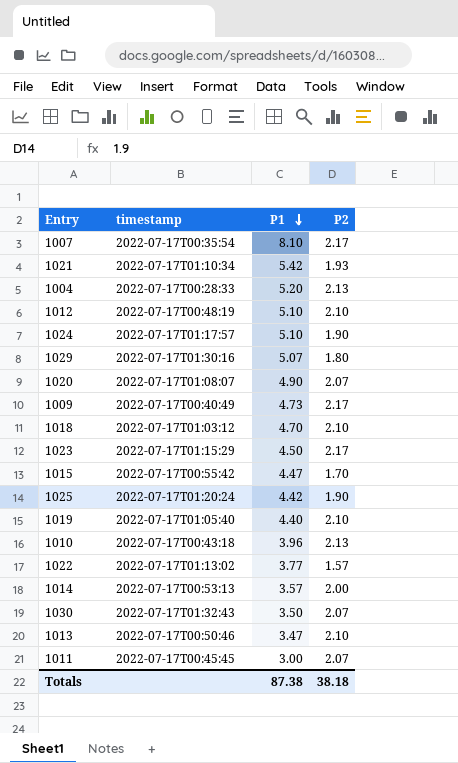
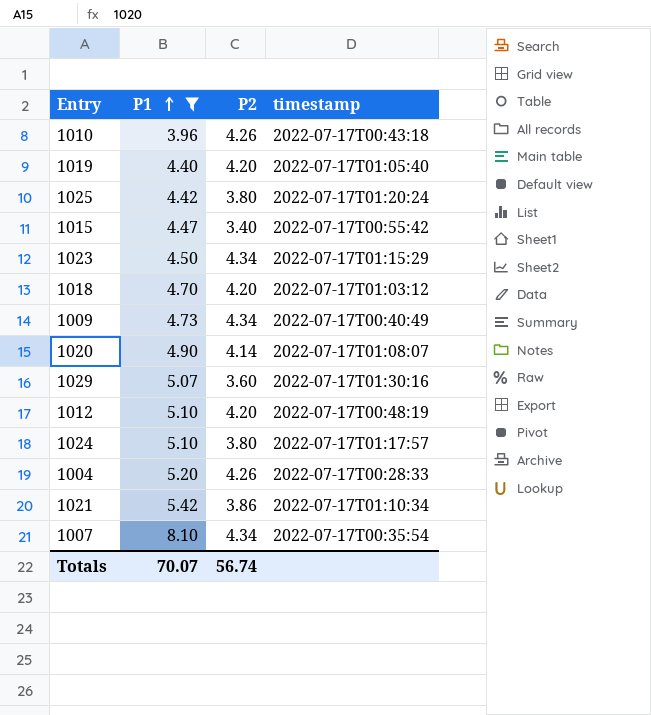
filter: none -> P1 >= 3.96
row order: P1 descending -> P1 ascending
column timestamp | position: 2 -> 4
1010 | P2: 2.13 -> 4.26
1019 | P2: 2.10 -> 4.20
1025 | P2: 1.90 -> 3.80
1015 | P2: 1.70 -> 3.40
1023 | P2: 2.17 -> 4.34
1018 | P2: 2.10 -> 4.20
1009 | P2: 2.17 -> 4.34
1020 | P2: 2.07 -> 4.14
1029 | P2: 1.80 -> 3.60
1012 | P2: 2.10 -> 4.20
1024 | P2: 1.90 -> 3.80
1004 | P2: 2.13 -> 4.26
1021 | P2: 1.93 -> 3.86
1007 | P2: 2.17 -> 4.34
Totals | P1: 87.38 -> 70.07
Totals | P2: 38.18 -> 56.74

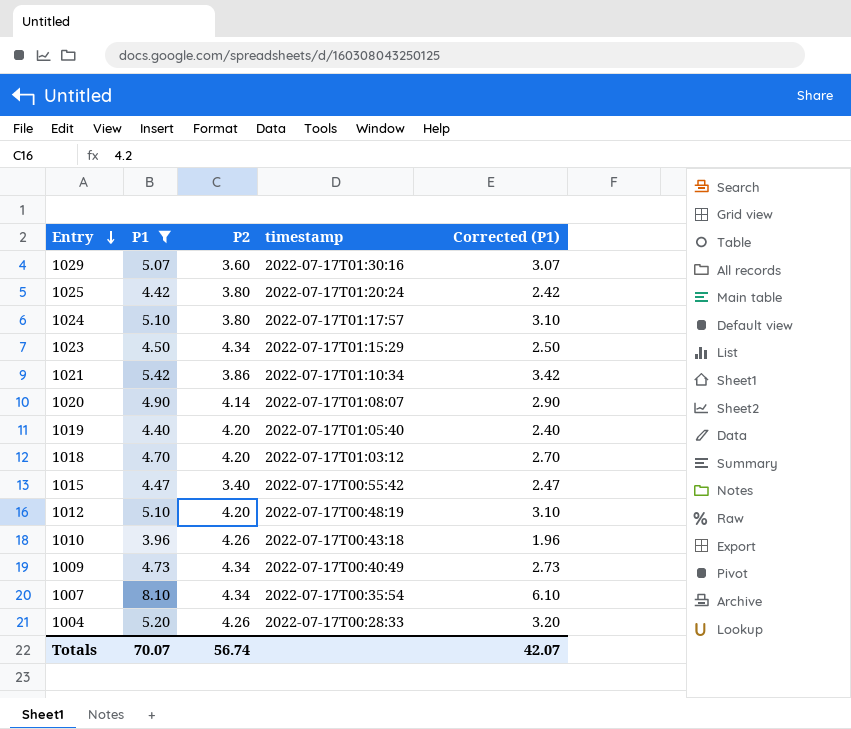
row order: P1 ascending -> Entry descending
column Corrected (P1) | formula: none -> [P1] - 2

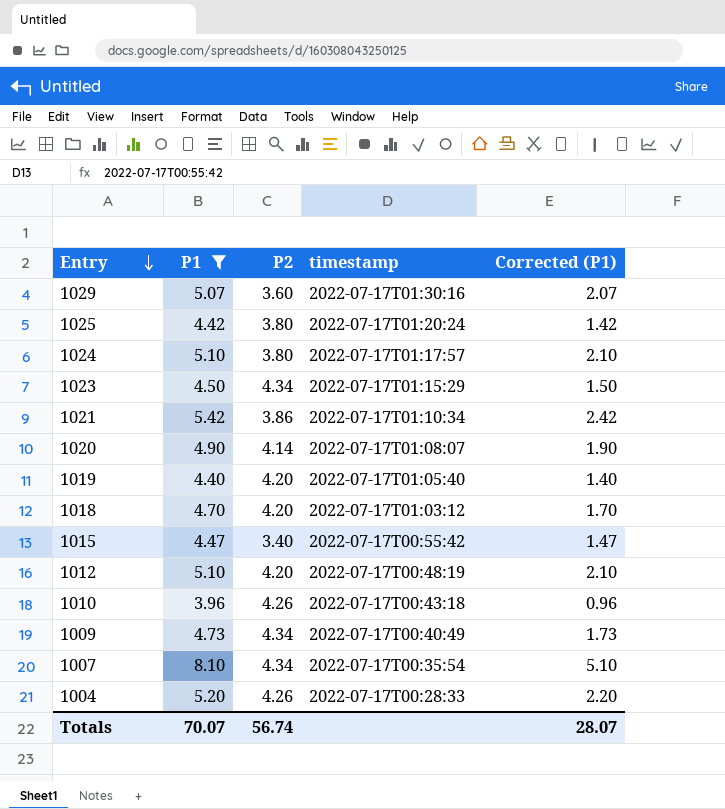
column Corrected (P1) | formula: [P1] - 2 -> [P1] - 3
Totals | Corrected (P1): 42.07 -> 28.07

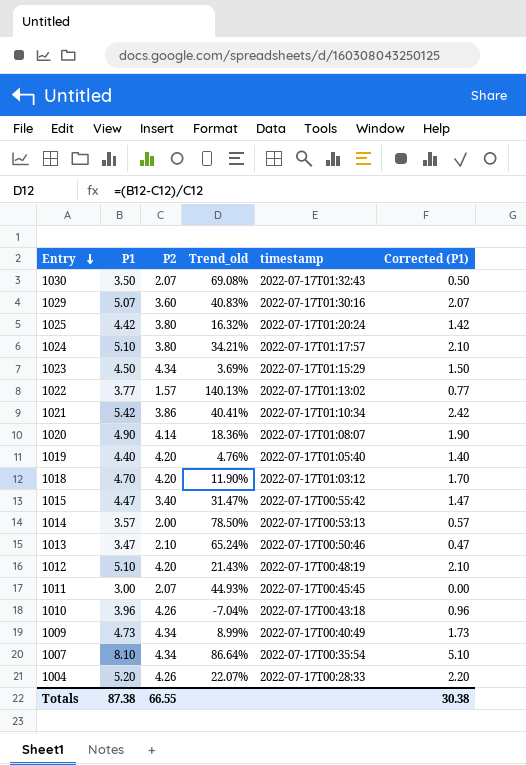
filter: P1 >= 3.96 -> none
column Trend_old | formula: none -> ([P1] - [P2]) / [P2]
Totals | P1: 70.07 -> 87.38
Totals | P2: 56.74 -> 66.55
Totals | Corrected (P1): 28.07 -> 30.38

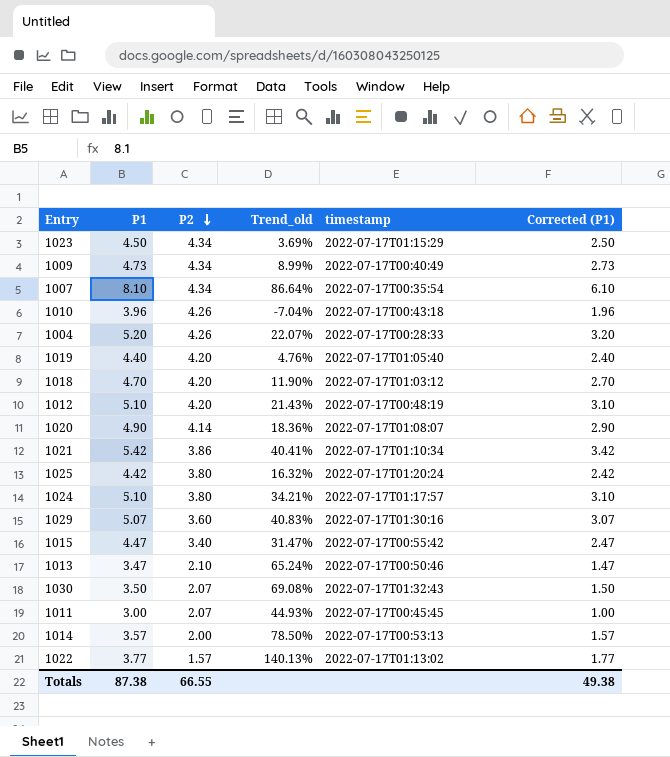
row order: Entry descending -> P2 descending
column Corrected (P1) | formula: [P1] - 3 -> [P1] - 2
Totals | Corrected (P1): 30.38 -> 49.38

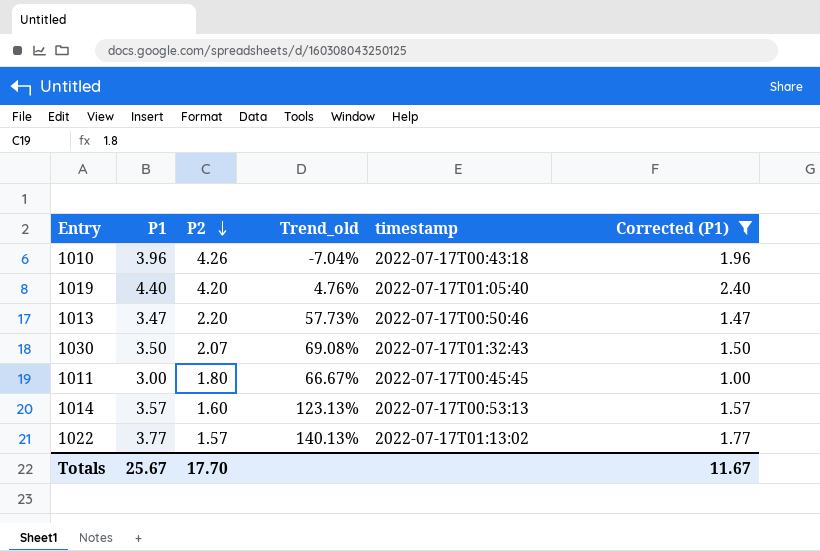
filter: none -> Corrected (P1) <= 2.40
1013 | P2: 2.10 -> 2.20
1013 | Trend_old: 65.24% -> 57.73%
1011 | P2: 2.07 -> 1.80
1011 | Trend_old: 44.93% -> 66.67%
1014 | P2: 2.00 -> 1.60
1014 | Trend_old: 78.50% -> 123.13%
Totals | P1: 87.38 -> 25.67
Totals | P2: 66.55 -> 17.70
Totals | Corrected (P1): 49.38 -> 11.67

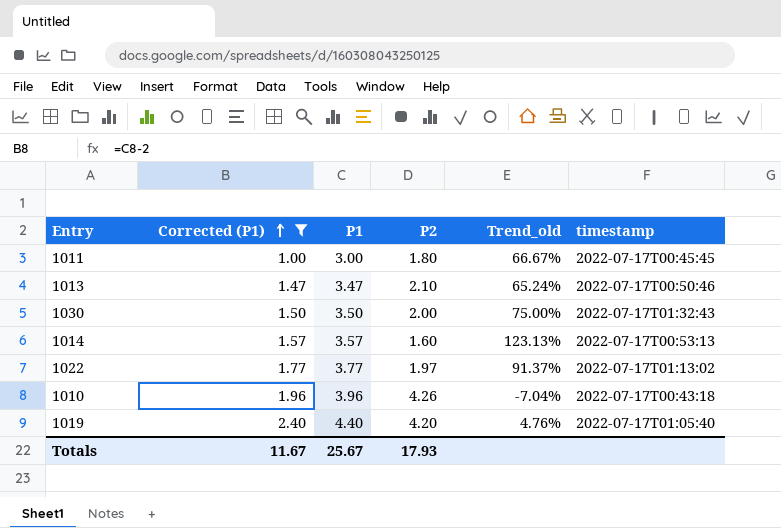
row order: P2 descending -> Corrected (P1) ascending
column Corrected (P1) | position: 6 -> 2
1013 | P2: 2.20 -> 2.10
1013 | Trend_old: 57.73% -> 65.24%
1030 | P2: 2.07 -> 2.00
1030 | Trend_old: 69.08% -> 75.00%
1022 | P2: 1.57 -> 1.97
1022 | Trend_old: 140.13% -> 91.37%
Totals | P2: 17.70 -> 17.93

